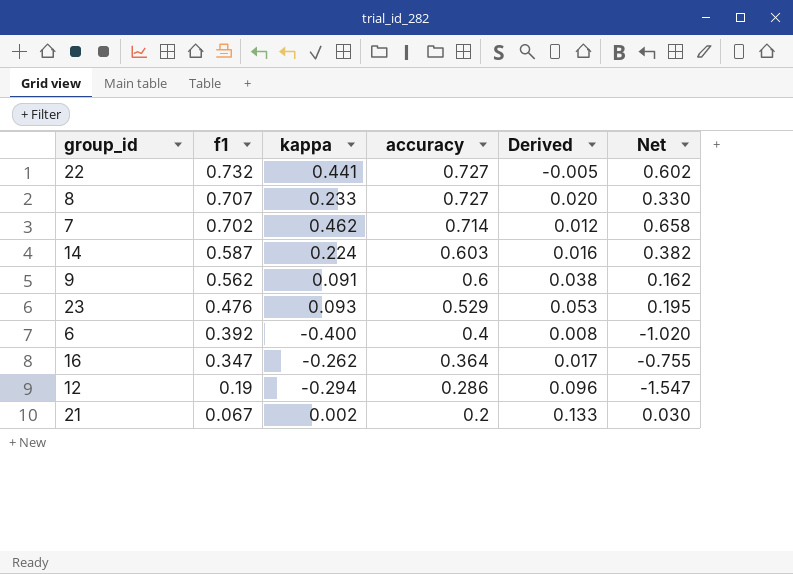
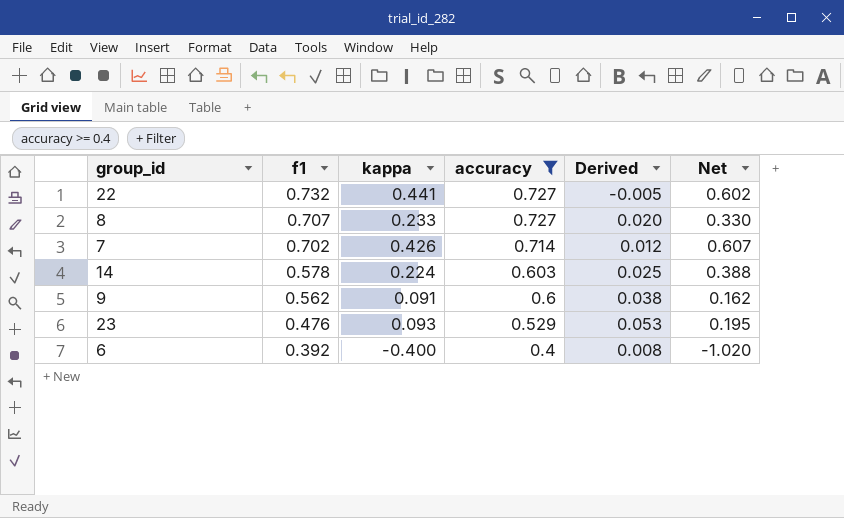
filter: none -> accuracy >= 0.4
7 | kappa: 0.462 -> 0.426
7 | Net: 0.658 -> 0.607
14 | f1: 0.587 -> 0.578
14 | Derived: 0.016 -> 0.025
14 | Net: 0.382 -> 0.388

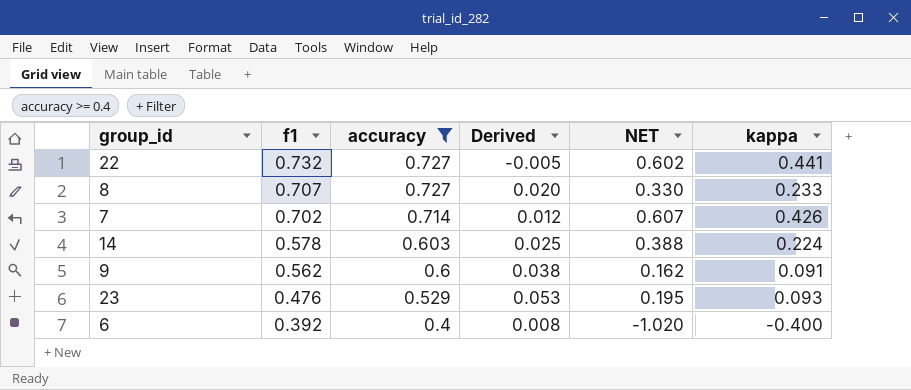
column name: Net -> NET
column kappa | position: 3 -> 6

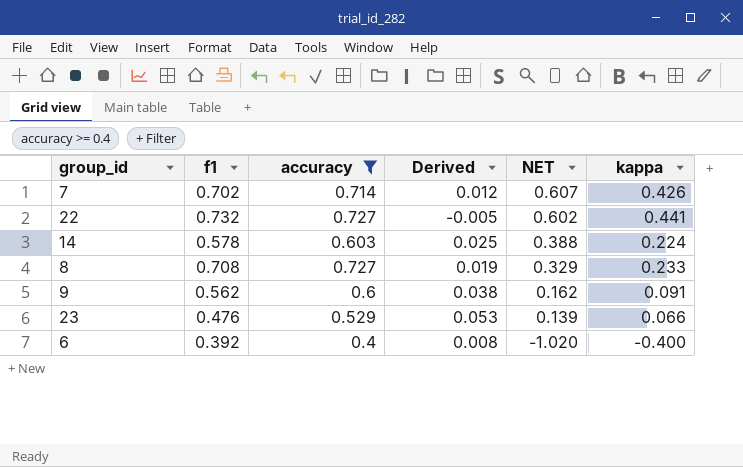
row order: f1 descending -> NET descending
8 | f1: 0.707 -> 0.708
8 | Derived: 0.020 -> 0.019
8 | NET: 0.330 -> 0.329
23 | NET: 0.195 -> 0.139
23 | kappa: 0.093 -> 0.066

